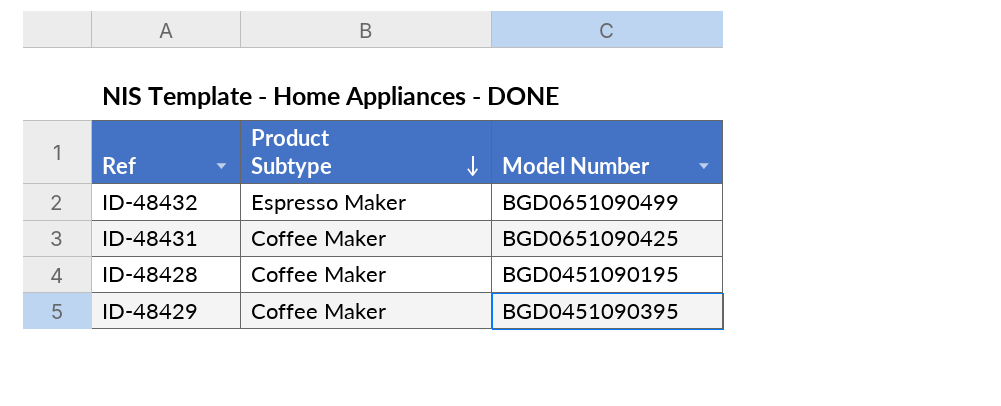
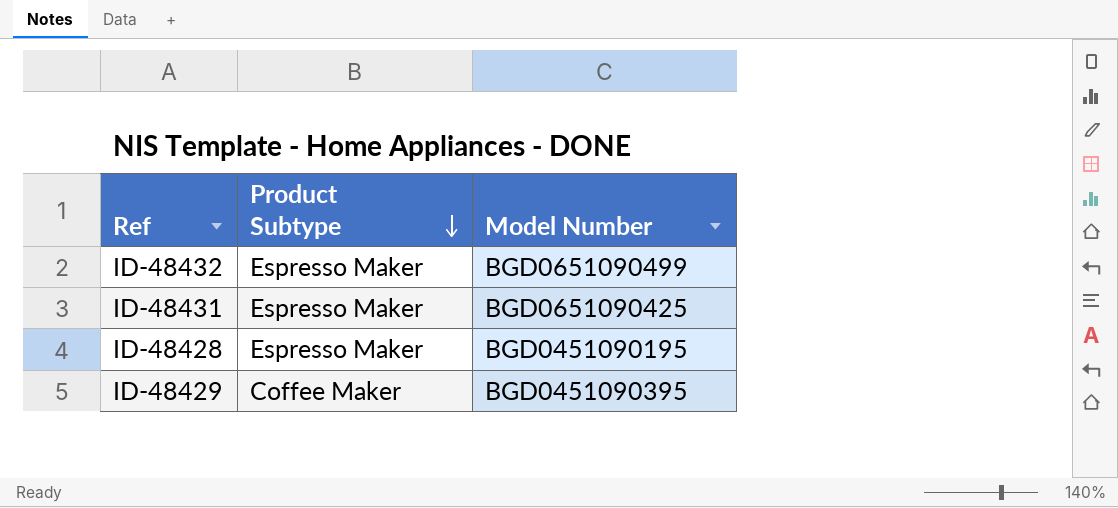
ID-48431 | Product Subtype: Coffee Maker -> Espresso Maker
ID-48428 | Product Subtype: Coffee Maker -> Espresso Maker

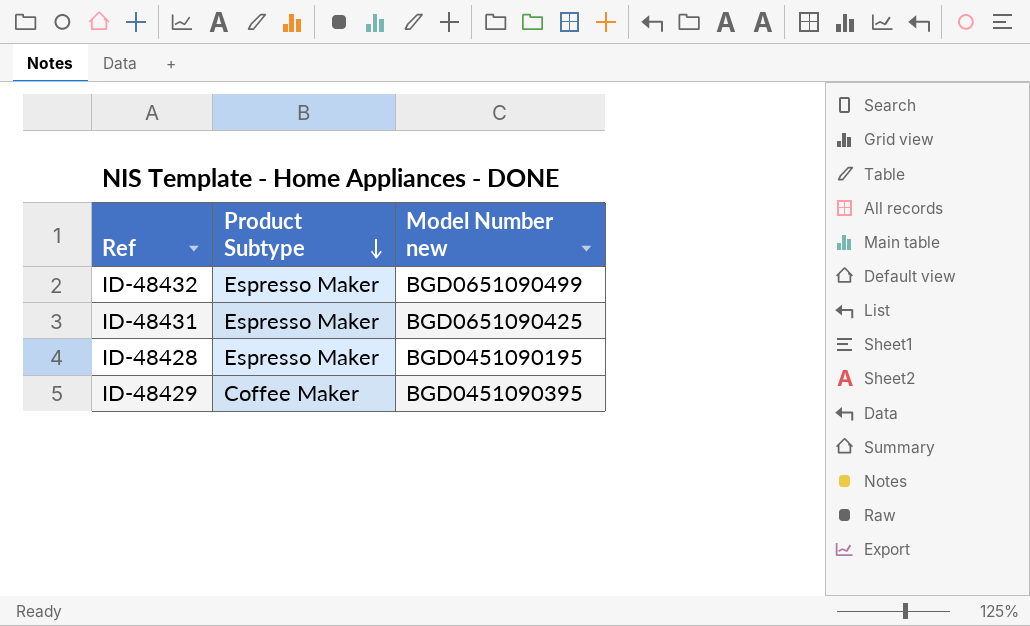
column name: Model Number -> Model Number new

